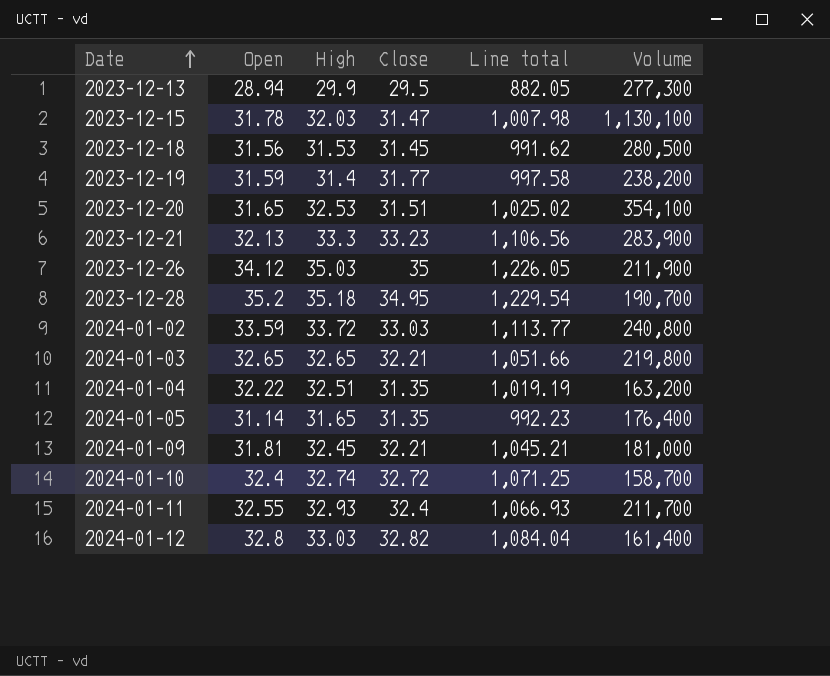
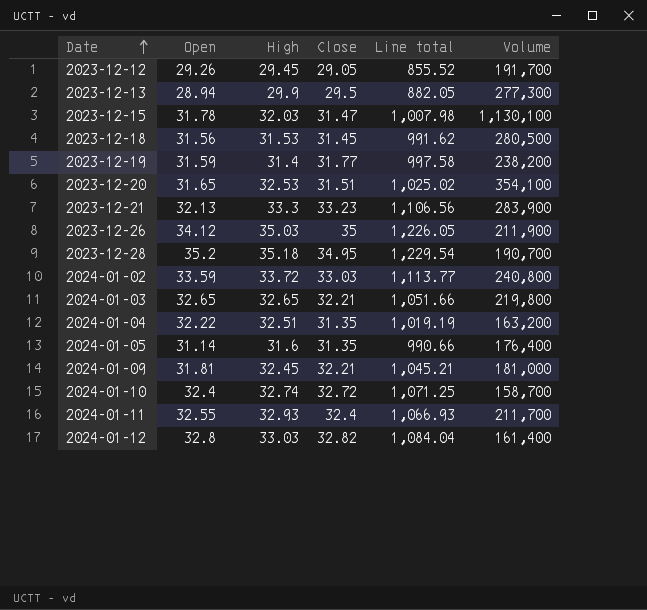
row 2023-12-12: none -> 29.26 | 29.45 | 29.05 | 855.52 | 191,700
2024-01-05 | High: 31.65 -> 31.6
2024-01-05 | Line total: 992.23 -> 990.66

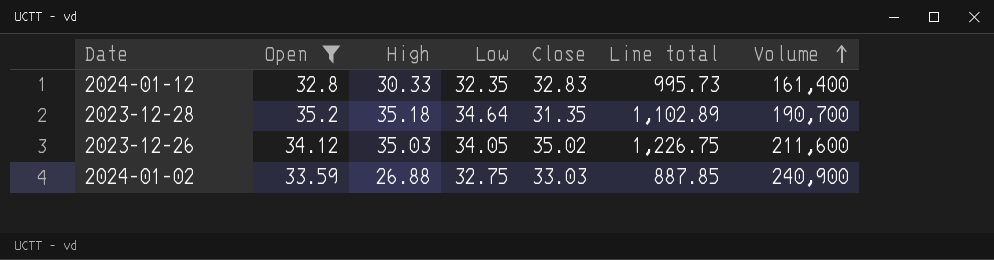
filter: none -> Open >= 32.8
row order: Date ascending -> Volume ascending
column Low | position: none -> 4
2024-01-12 | High: 33.03 -> 30.33
2024-01-12 | Close: 32.82 -> 32.83
2024-01-12 | Line total: 1,084.04 -> 995.73
2023-12-28 | Close: 34.95 -> 31.35
2023-12-28 | Line total: 1,229.54 -> 1,102.89
2023-12-26 | Close: 35 -> 35.02
2023-12-26 | Line total: 1,226.05 -> 1,226.75
2023-12-26 | Volume: 211,900 -> 211,600
2024-01-02 | High: 33.72 -> 26.88
2024-01-02 | Line total: 1,113.77 -> 887.85
2024-01-02 | Volume: 240,800 -> 240,900

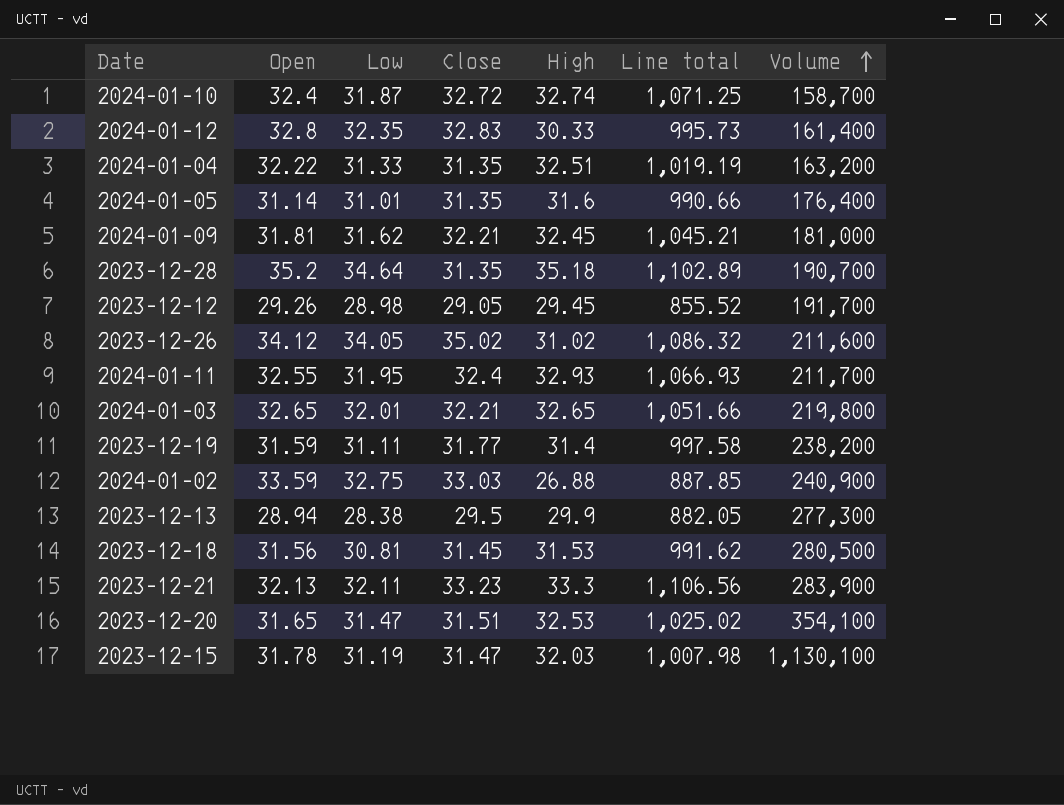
filter: Open >= 32.8 -> none
column High | position: 3 -> 5
2023-12-26 | High: 35.03 -> 31.02
2023-12-26 | Line total: 1,226.75 -> 1,086.32

